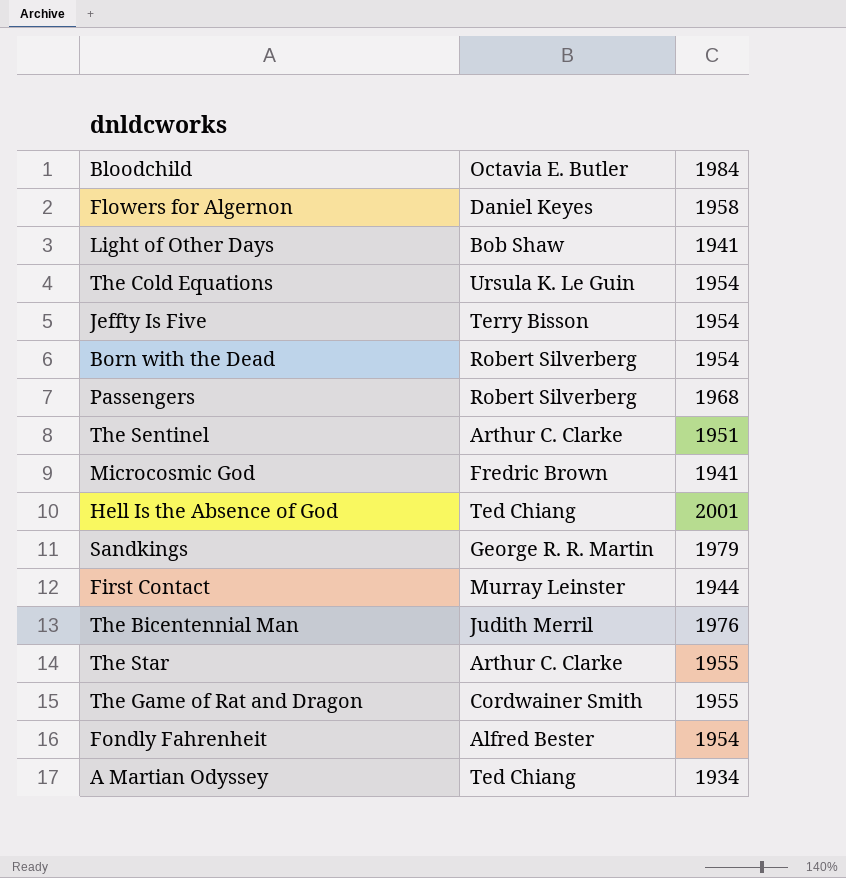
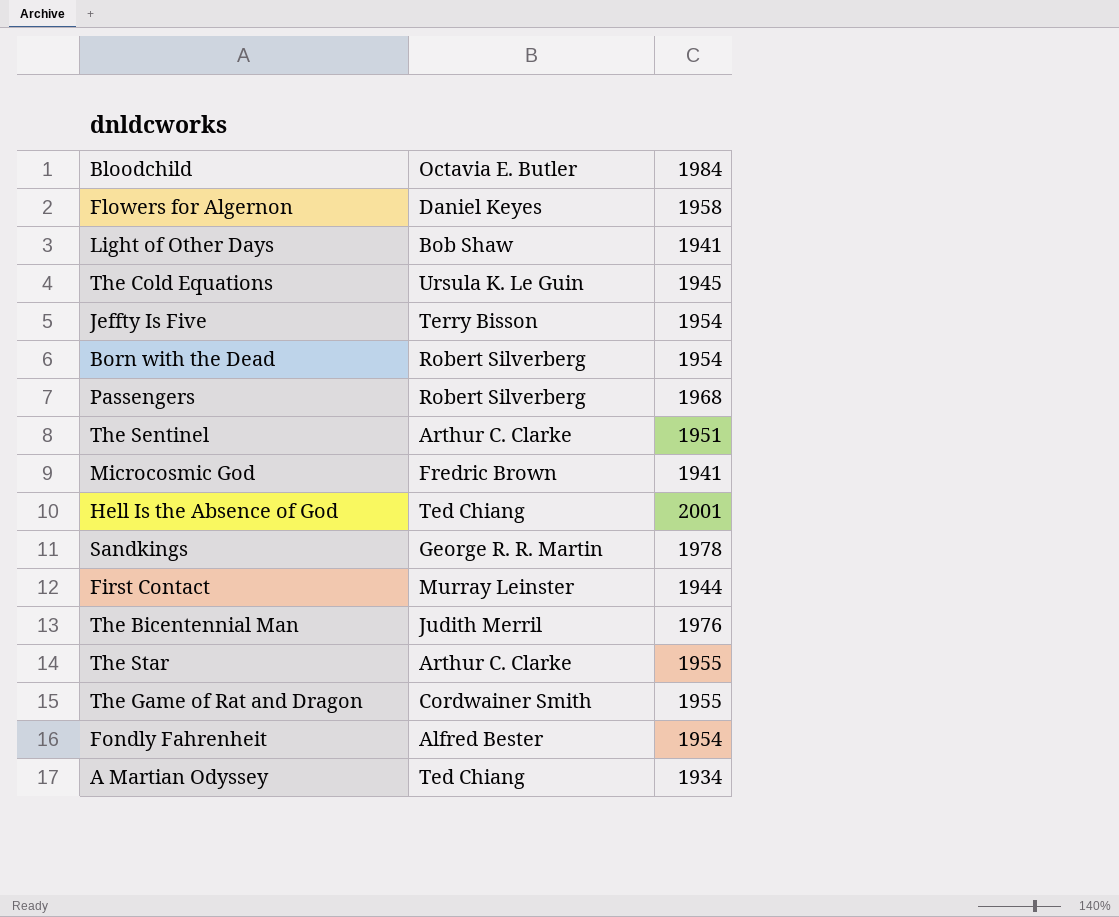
The Cold Equations | 1984: 1954 -> 1945
Sandkings | 1984: 1979 -> 1978

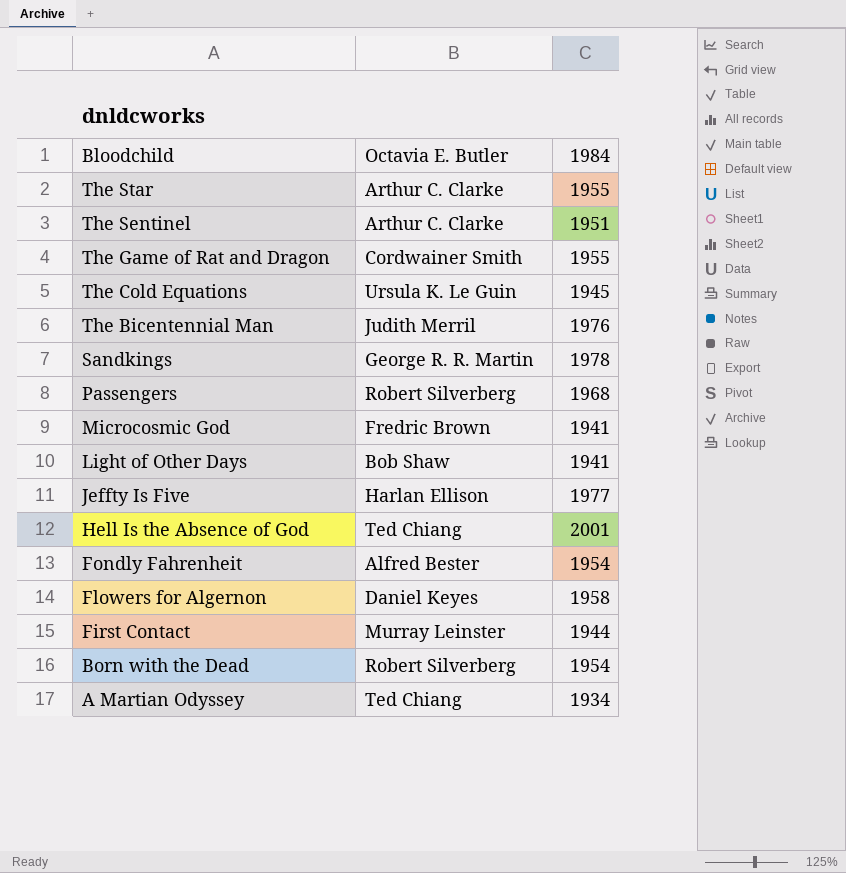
row order: none -> Bloodchild descending
Jeffty Is Five | Octavia E. Butler: Terry Bisson -> Harlan Ellison
Jeffty Is Five | 1984: 1954 -> 1977

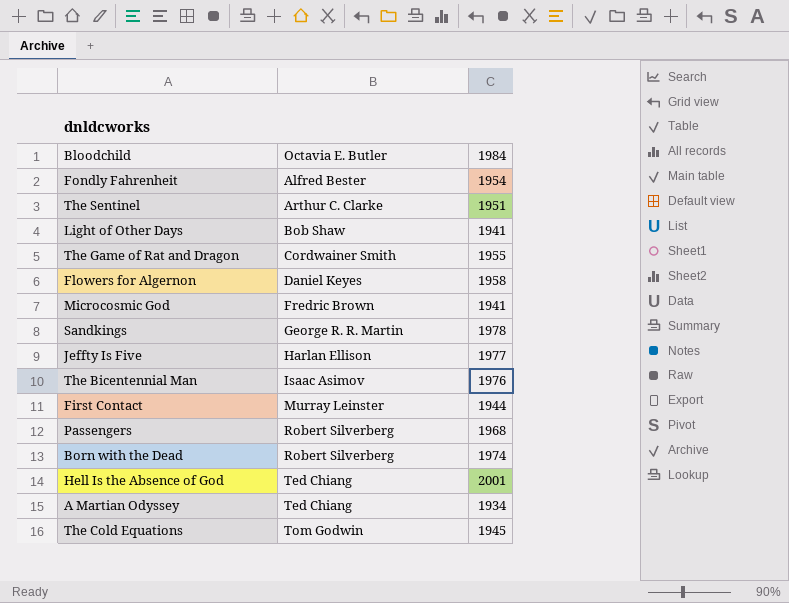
row order: Bloodchild descending -> Octavia E. Butler ascending
row The Star: Arthur C. Clarke | 1955 -> none
The Bicentennial Man | Octavia E. Butler: Judith Merril -> Isaac Asimov
Born with the Dead | 1984: 1954 -> 1974
The Cold Equations | Octavia E. Butler: Ursula K. Le Guin -> Tom Godwin

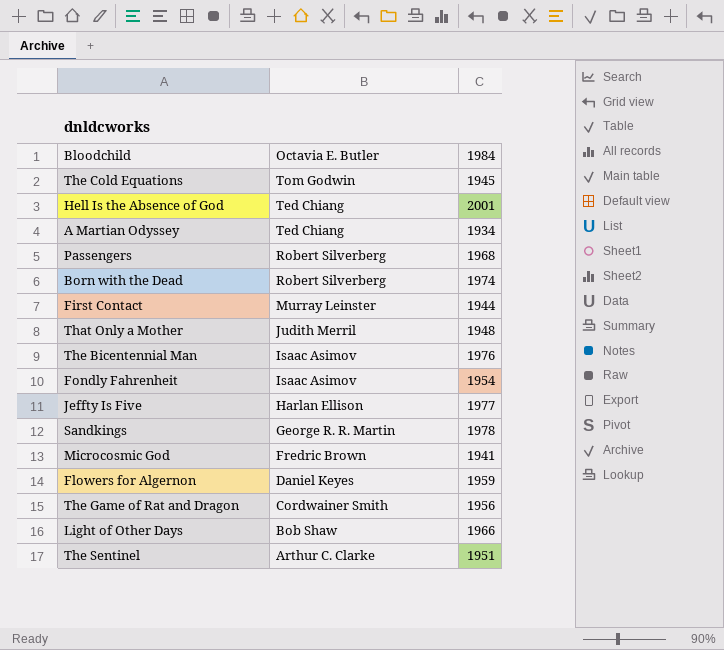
row order: Octavia E. Butler ascending -> Octavia E. Butler descending
row That Only a Mother: none -> Judith Merril | 1948
Fondly Fahrenheit | Octavia E. Butler: Alfred Bester -> Isaac Asimov
Flowers for Algernon | 1984: 1958 -> 1959
The Game of Rat and Dragon | 1984: 1955 -> 1956
Light of Other Days | 1984: 1941 -> 1966

